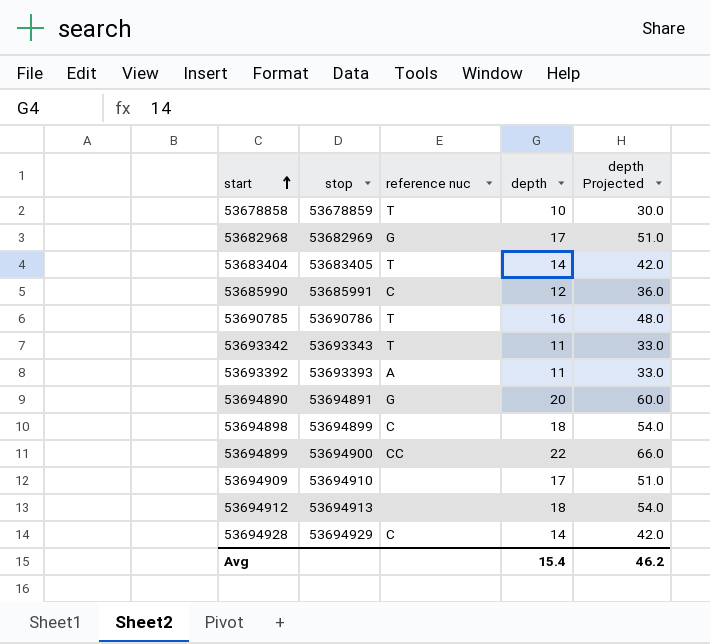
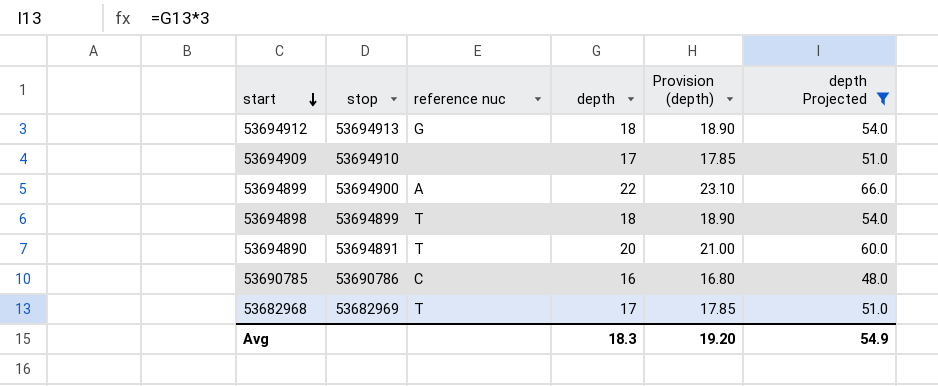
filter: none -> depth Projected >= 48.0
row order: start ascending -> start descending
column Provision (depth) | formula: none -> [depth] * 1.05
53694912 | reference nuc: none -> G
53694899 | reference nuc: CC -> A
53694898 | reference nuc: C -> T
53694890 | reference nuc: G -> T
53690785 | reference nuc: T -> C
53682968 | reference nuc: G -> T
Avg | depth: 15.4 -> 18.3
Avg | depth Projected: 46.2 -> 54.9

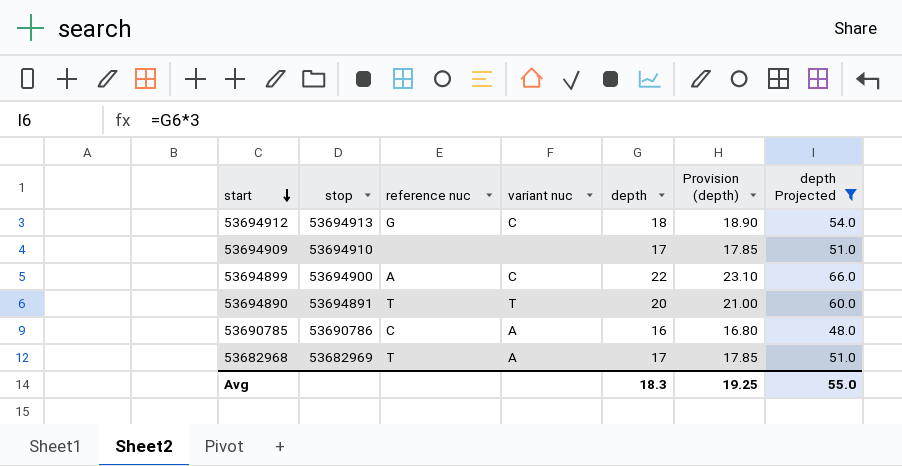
column variant nuc | position: none -> 4
row 53694898: 53694899 | T | 18 | 18.90 | 54.0 -> none
Avg | Provision (depth): 19.20 -> 19.25
Avg | depth Projected: 54.9 -> 55.0

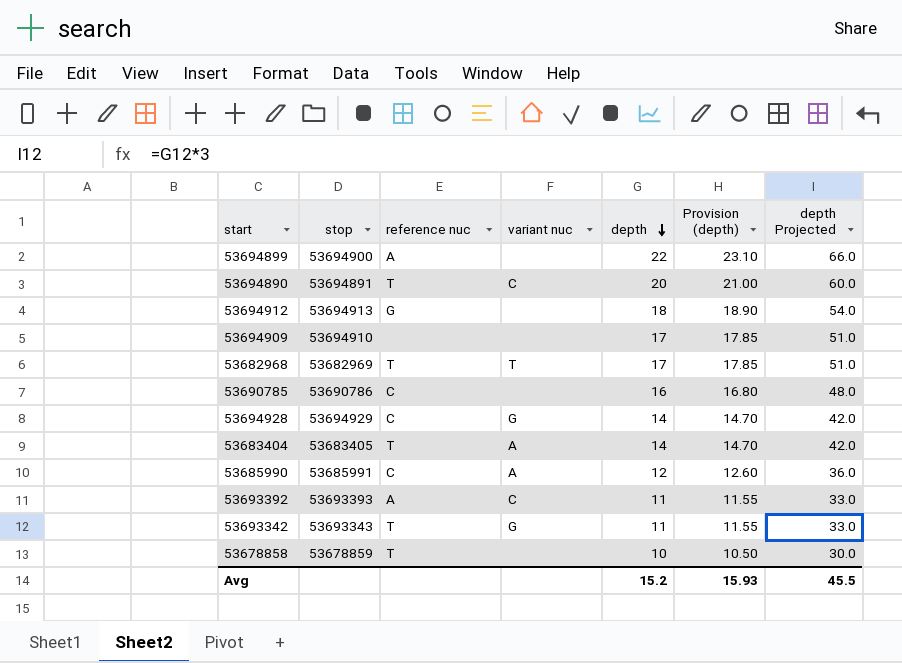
filter: depth Projected >= 48.0 -> none
row order: start descending -> depth descending
53694899 | variant nuc: C -> none
53694890 | variant nuc: T -> C
53694912 | variant nuc: C -> none
53682968 | variant nuc: A -> T
53690785 | variant nuc: A -> none
Avg | depth: 18.3 -> 15.2
Avg | Provision (depth): 19.25 -> 15.93
Avg | depth Projected: 55.0 -> 45.5

